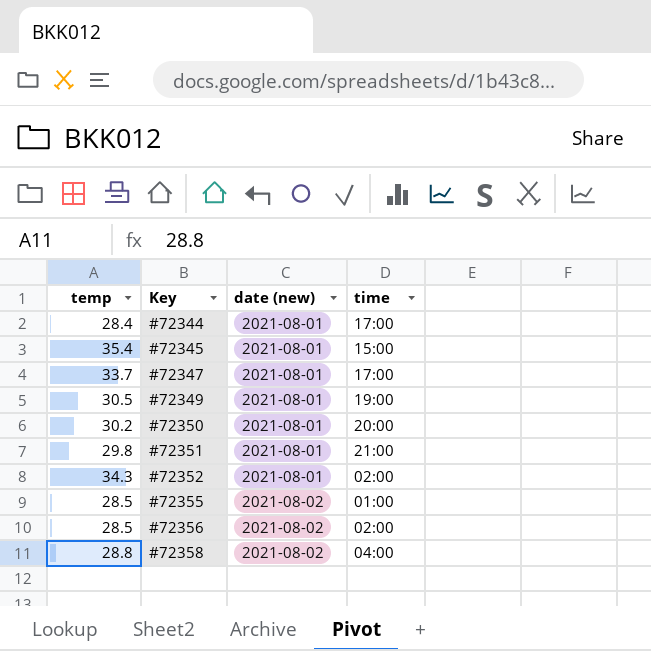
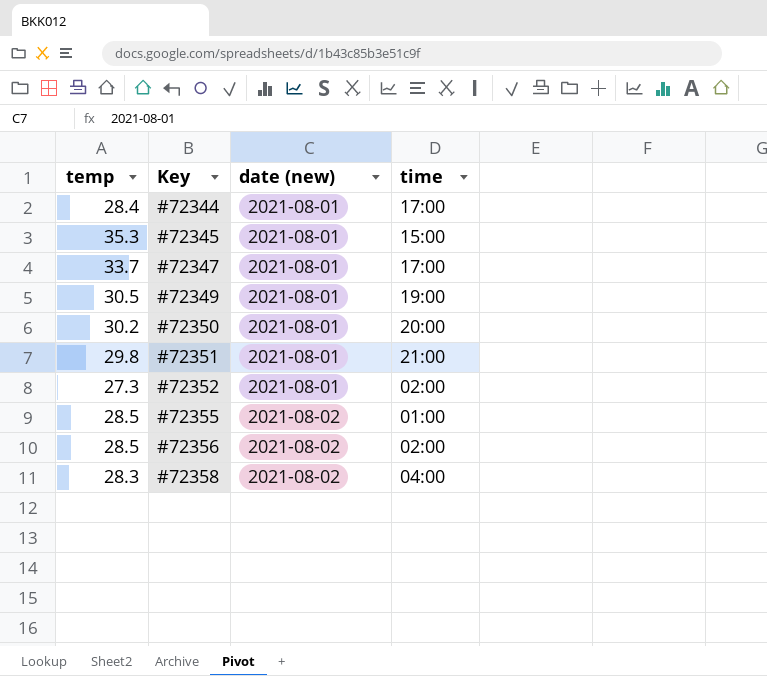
#72345 | temp: 35.4 -> 35.3
#72352 | temp: 34.3 -> 27.3
#72358 | temp: 28.8 -> 28.3

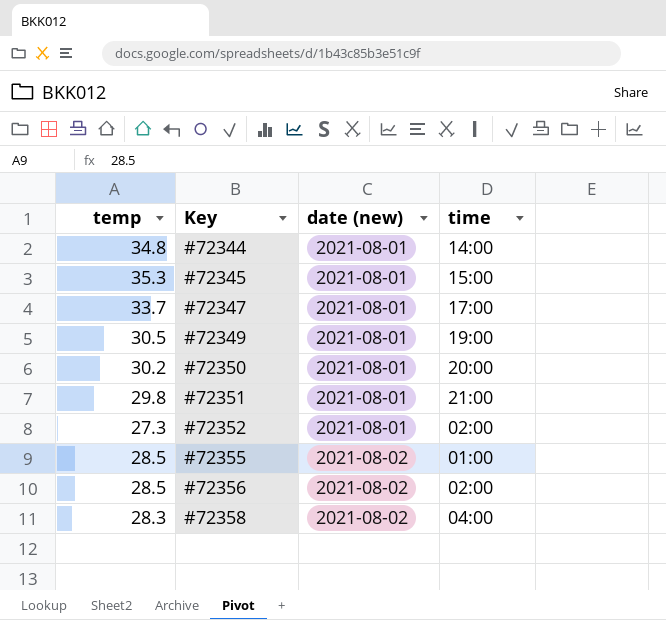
#72344 | temp: 28.4 -> 34.8
#72344 | time: 17:00 -> 14:00

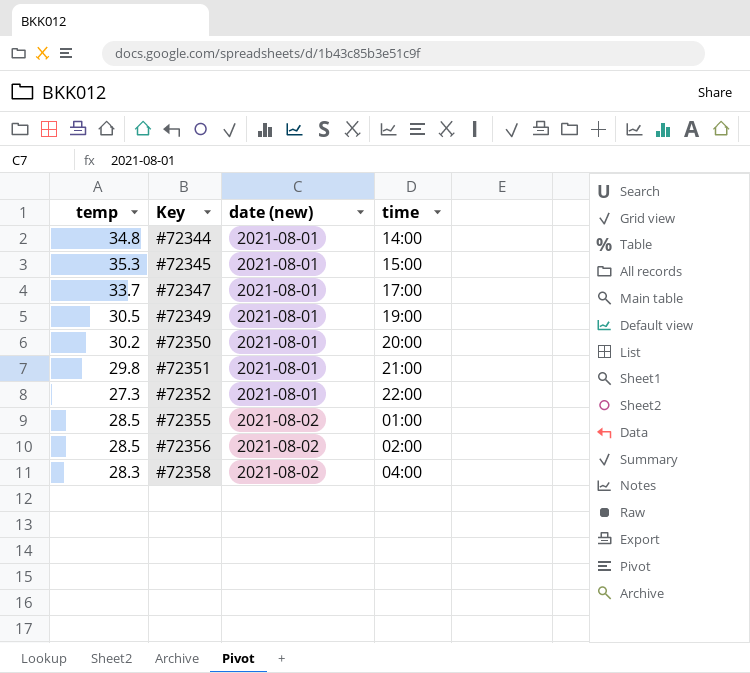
#72352 | time: 02:00 -> 22:00

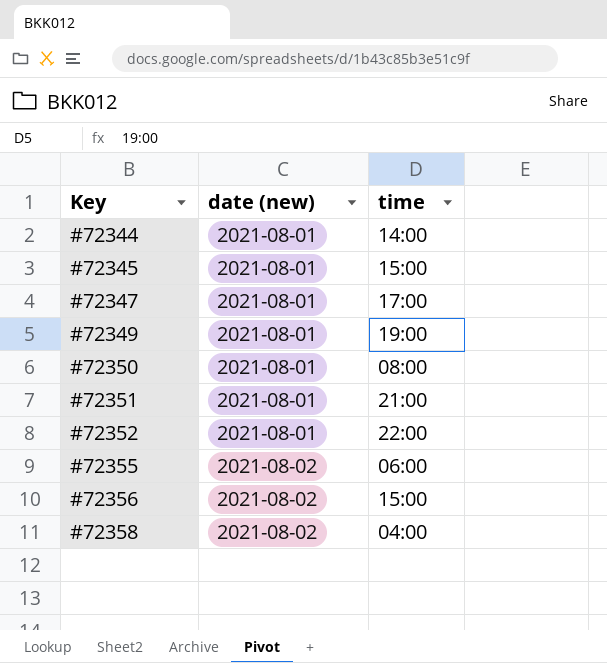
column temp | position: 1 -> none
#72350 | time: 20:00 -> 08:00
#72355 | time: 01:00 -> 06:00
#72356 | time: 02:00 -> 15:00

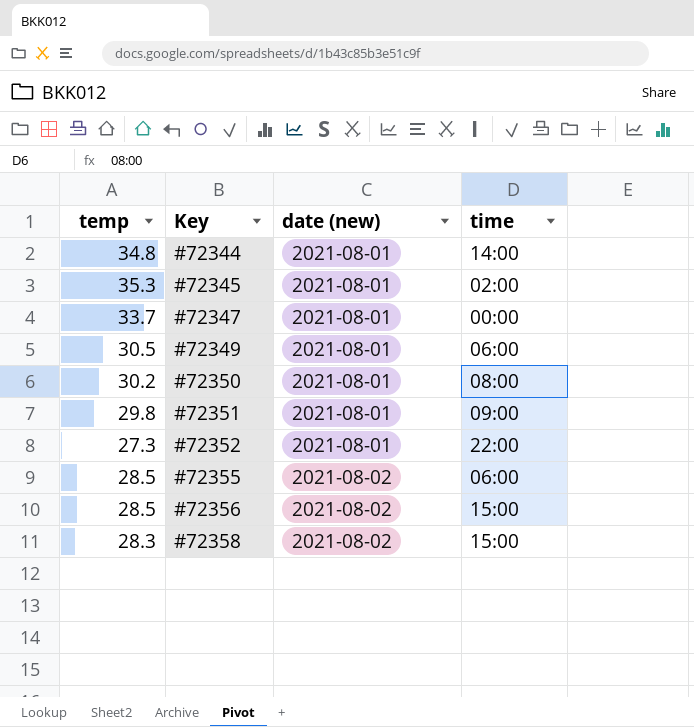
column temp | position: none -> 1
#72345 | time: 15:00 -> 02:00
#72347 | time: 17:00 -> 00:00
#72349 | time: 19:00 -> 06:00
#72351 | time: 21:00 -> 09:00
#72358 | time: 04:00 -> 15:00

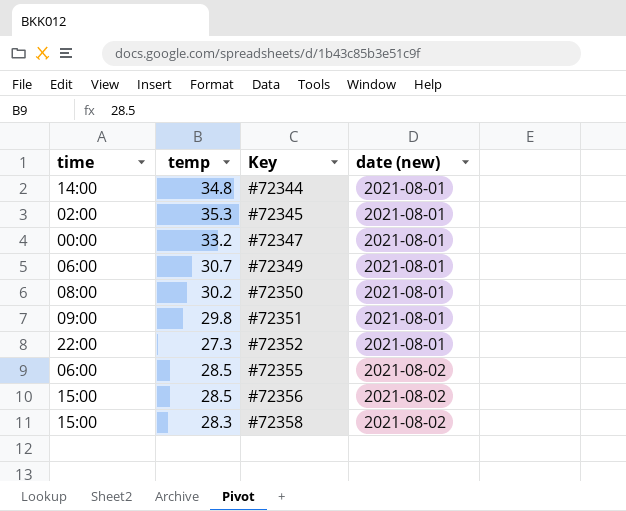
column time | position: 4 -> 1
#72347 | temp: 33.7 -> 33.2
#72349 | temp: 30.5 -> 30.7

